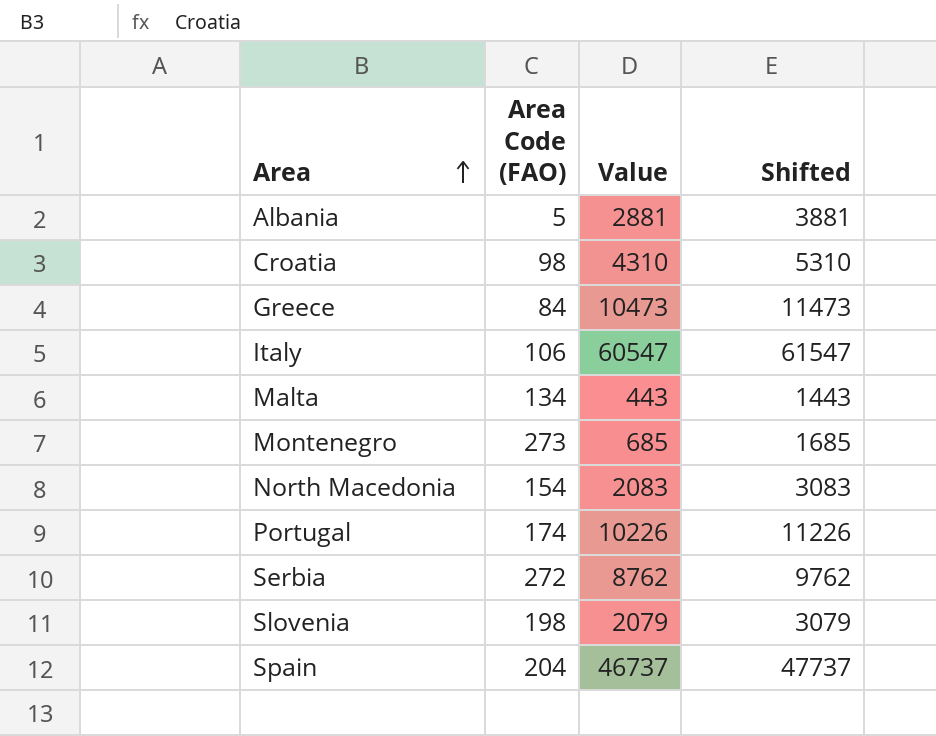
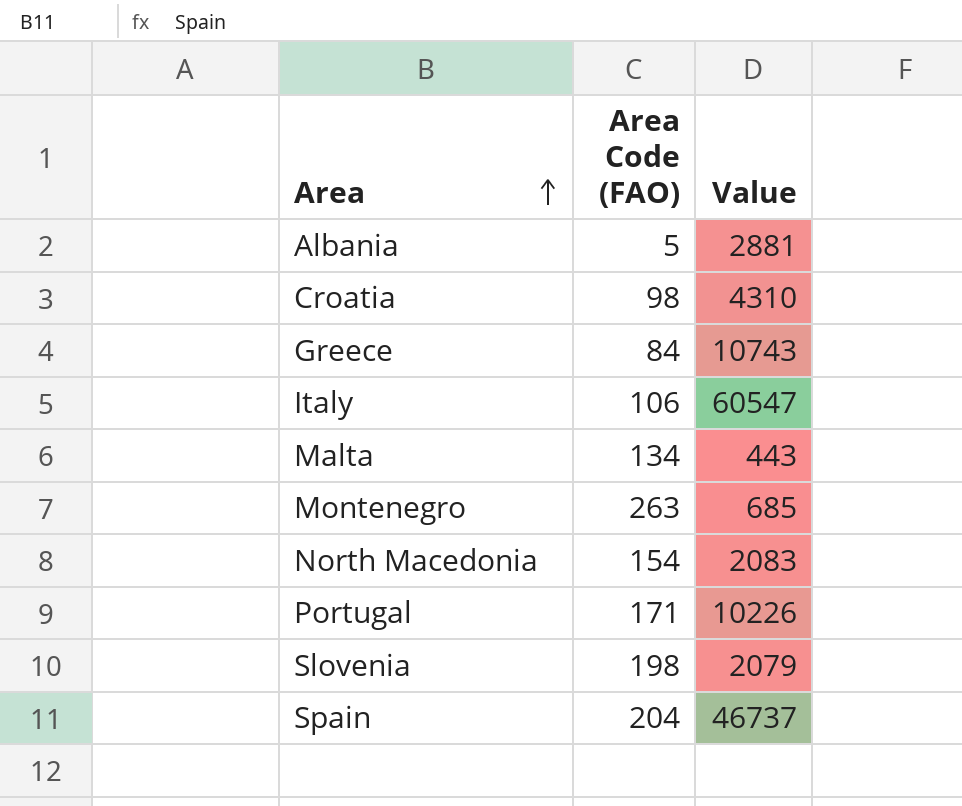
column Shifted | formula: [Value] + 1000 -> none
row Serbia: 272 | 8762 | 9762 -> none
Greece | Value: 10473 -> 10743
Montenegro | Area Code (FAO): 273 -> 263
Portugal | Area Code (FAO): 174 -> 171

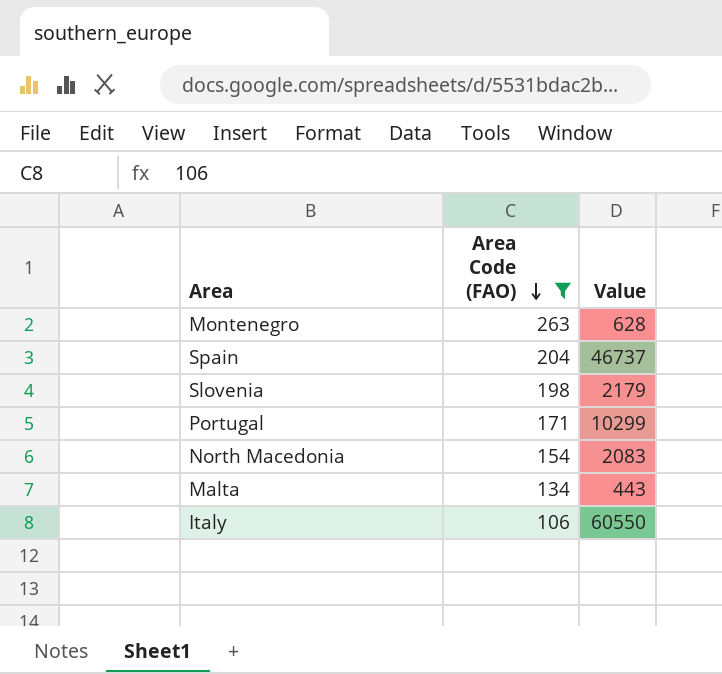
filter: none -> Area Code (FAO) >= 106
row order: Area ascending -> Area Code (FAO) descending
Montenegro | Value: 685 -> 628
Slovenia | Value: 2079 -> 2179
Portugal | Value: 10226 -> 10299
Italy | Value: 60547 -> 60550

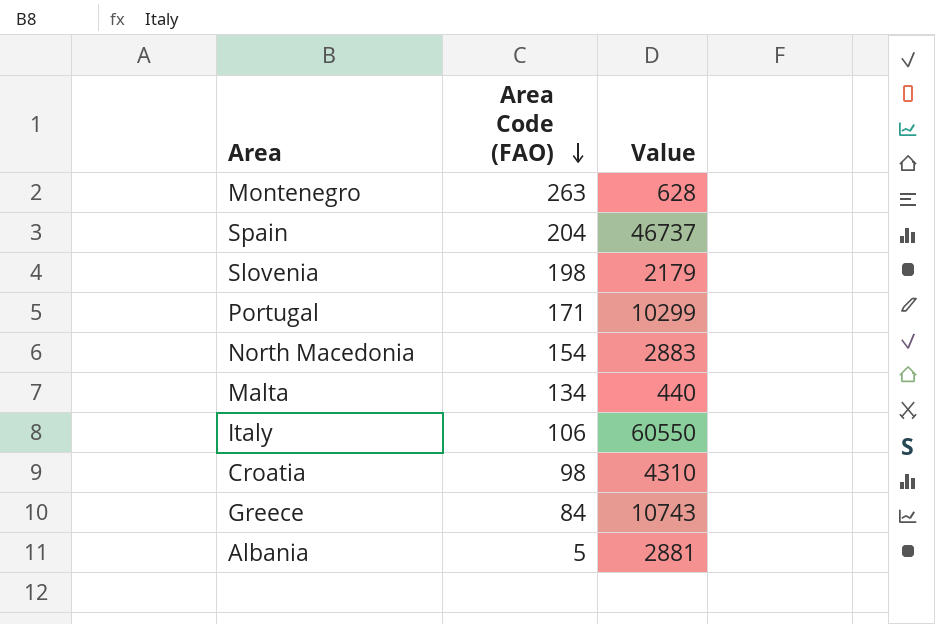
filter: Area Code (FAO) >= 106 -> none
North Macedonia | Value: 2083 -> 2883
Malta | Value: 443 -> 440

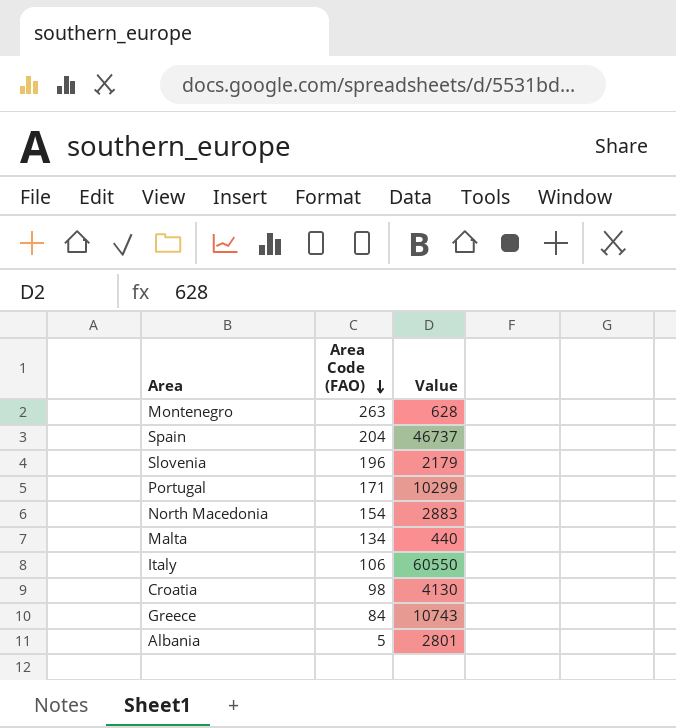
Slovenia | Area Code (FAO): 198 -> 196
Croatia | Value: 4310 -> 4130
Albania | Value: 2881 -> 2801

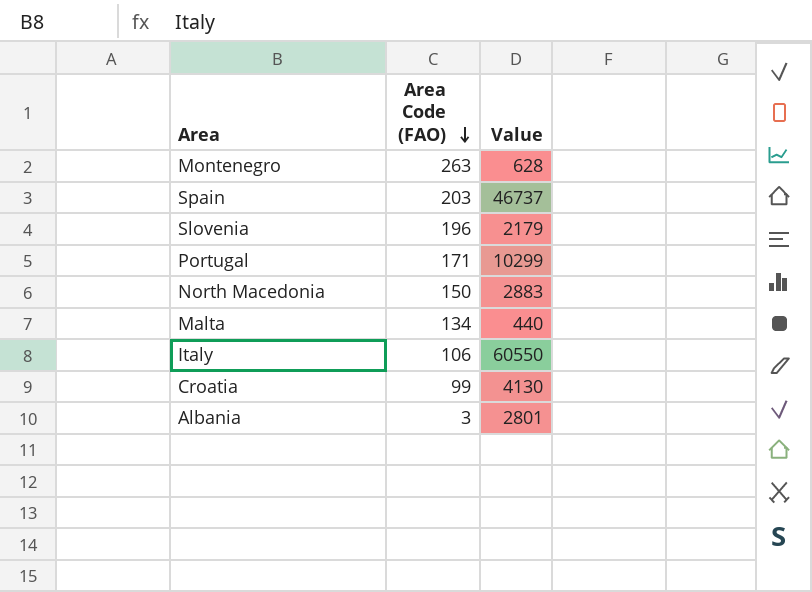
row Greece: 84 | 10743 -> none
Spain | Area Code (FAO): 204 -> 203
North Macedonia | Area Code (FAO): 154 -> 150
Croatia | Area Code (FAO): 98 -> 99
Albania | Area Code (FAO): 5 -> 3

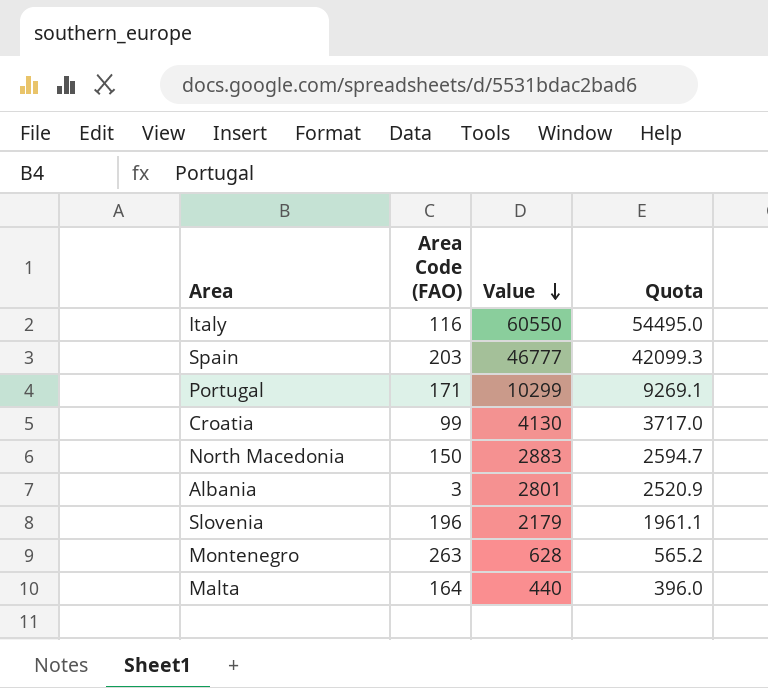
row order: Area Code (FAO) descending -> Value descending
column Quota | formula: none -> [Value] * 0.9
Italy | Area Code (FAO): 106 -> 116
Spain | Value: 46737 -> 46777
Malta | Area Code (FAO): 134 -> 164

